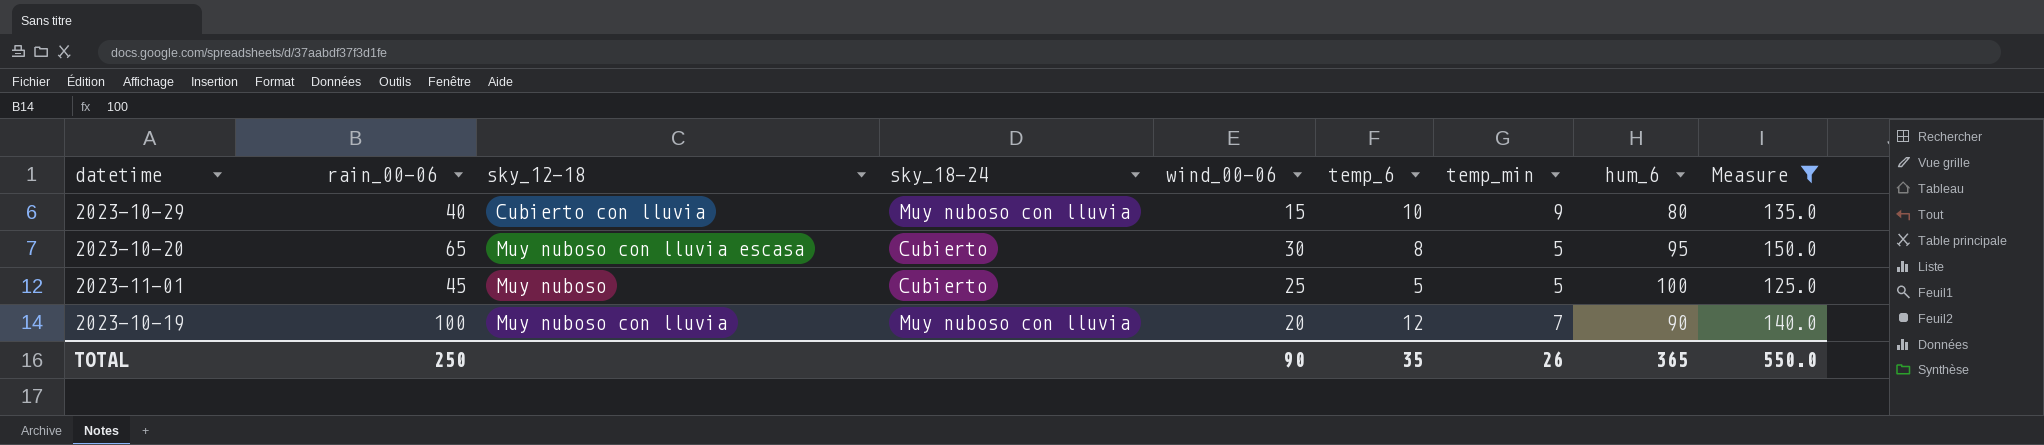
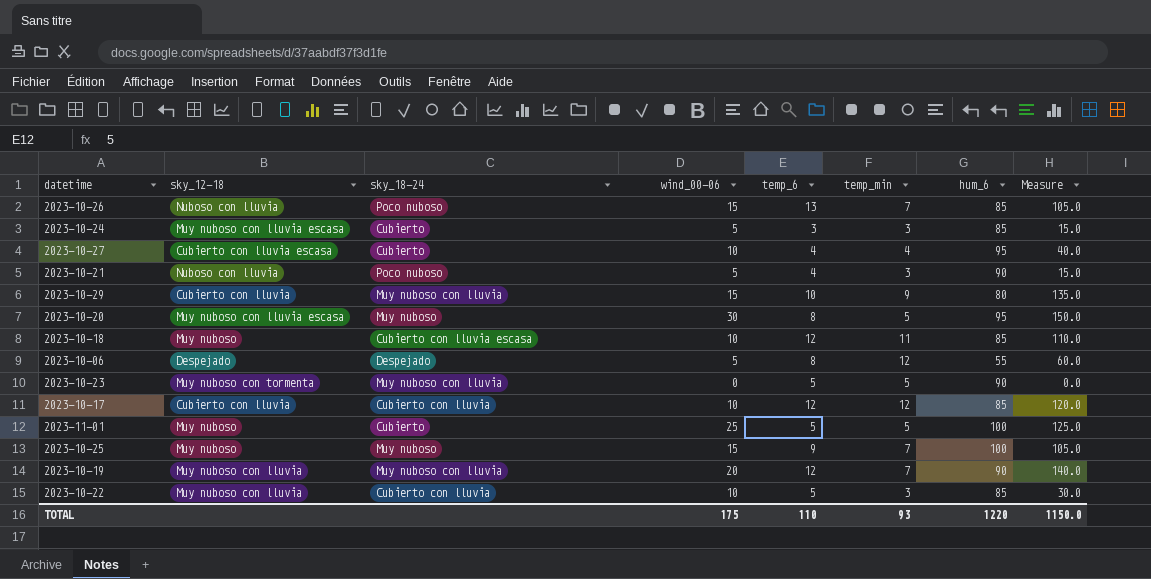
filter: Measure >= 125.0 -> none
column rain_00-06 | position: 2 -> none
2023-10-20 | sky_18-24: Cubierto -> Muy nuboso
TOTAL | wind_00-06: 90 -> 175
TOTAL | temp_6: 35 -> 110
TOTAL | temp_min: 26 -> 93
TOTAL | hum_6: 365 -> 1220
TOTAL | Measure: 550.0 -> 1150.0

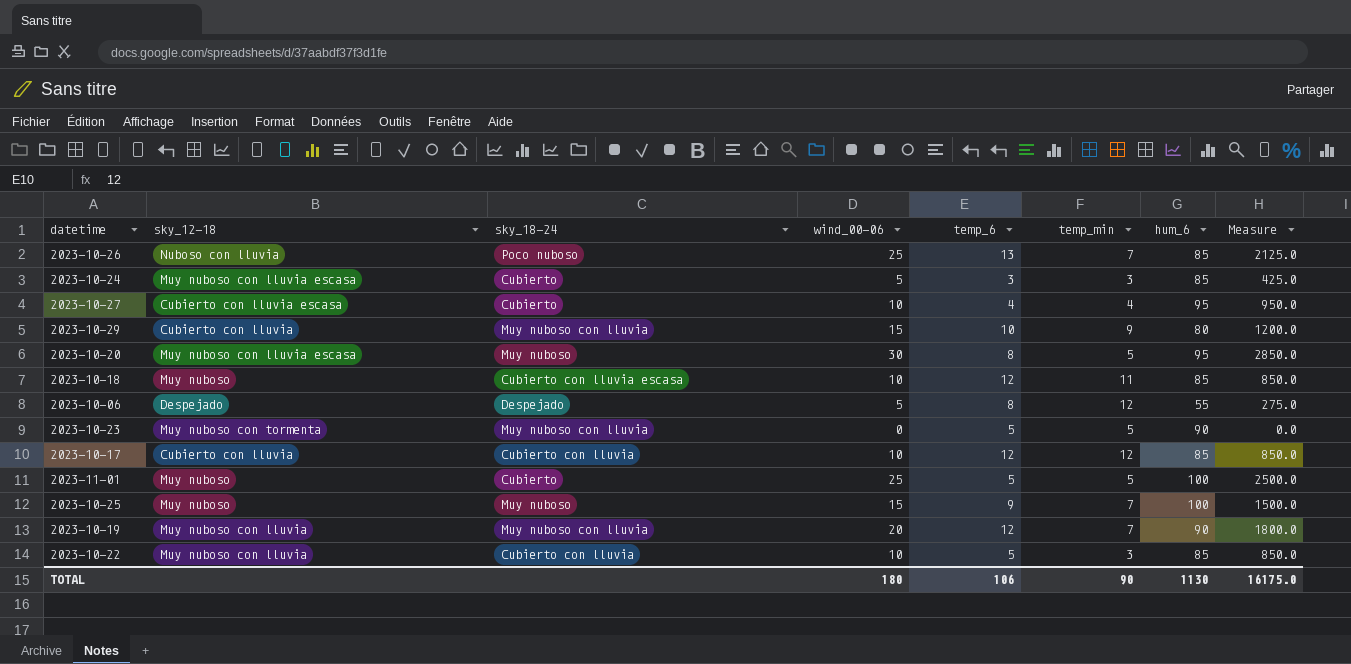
column Measure | formula: [wind_00-06] * [temp_min] -> [wind_00-06] * [hum_6]
row 2023-10-21: Nuboso con lluvia | Poco nuboso | 5 | 4 | 3 | 90 | 15.0 -> none
2023-10-26 | wind_00-06: 15 -> 25
TOTAL | wind_00-06: 175 -> 180
TOTAL | temp_6: 110 -> 106
TOTAL | temp_min: 93 -> 90
TOTAL | hum_6: 1220 -> 1130
TOTAL | Measure: 1150.0 -> 16175.0

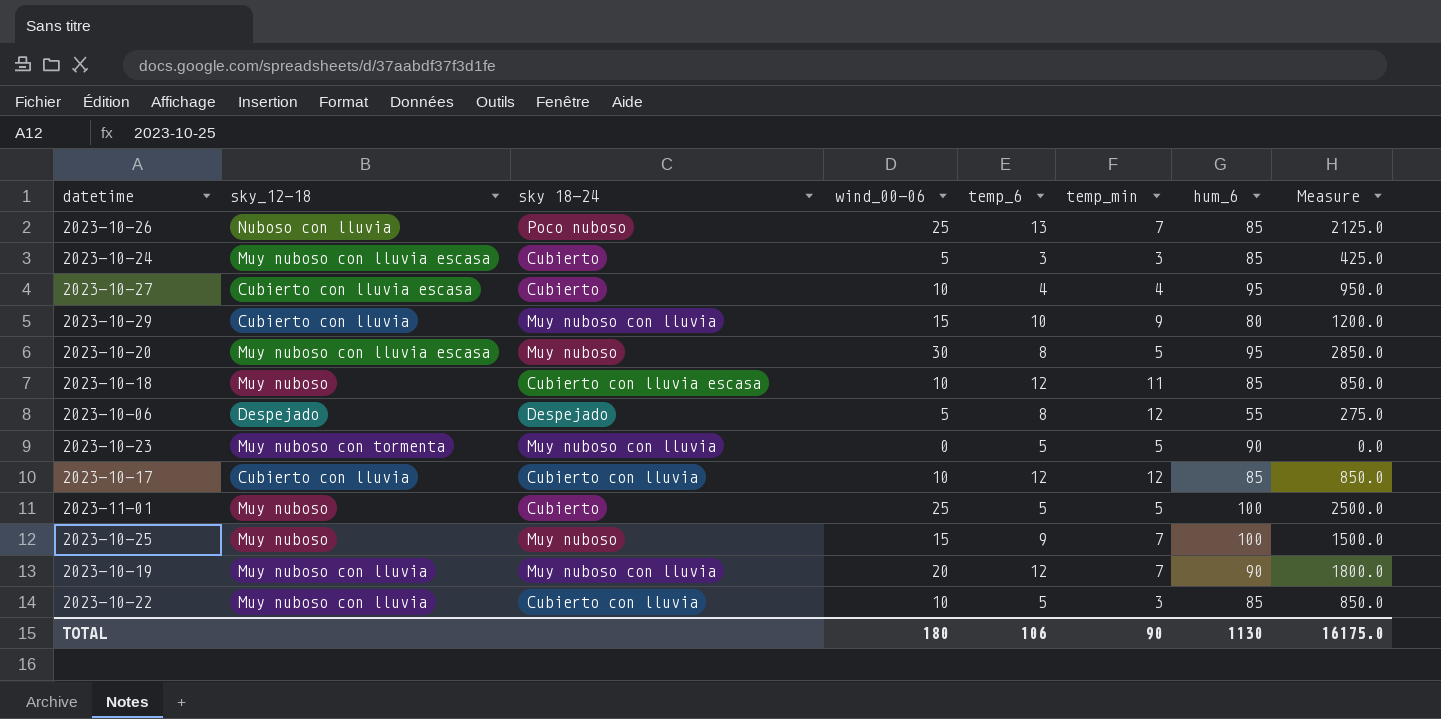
column name: sky_18-24 -> sky 18-24

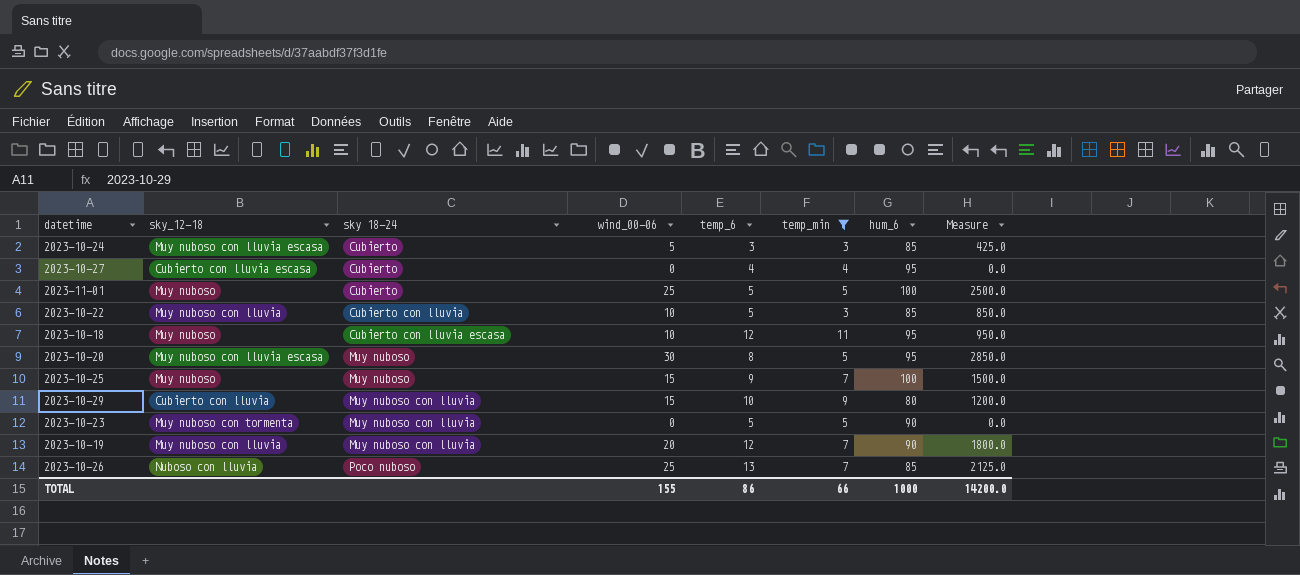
filter: none -> temp_min != 12
row order: none -> sky 18-24 ascending
2023-10-27 | wind_00-06: 10 -> 0
2023-10-27 | Measure: 950.0 -> 0.0
2023-10-18 | hum_6: 85 -> 95
2023-10-18 | Measure: 850.0 -> 950.0
TOTAL | wind_00-06: 180 -> 155
TOTAL | temp_6: 106 -> 86
TOTAL | temp_min: 90 -> 66
TOTAL | hum_6: 1130 -> 1000
TOTAL | Measure: 16175.0 -> 14200.0

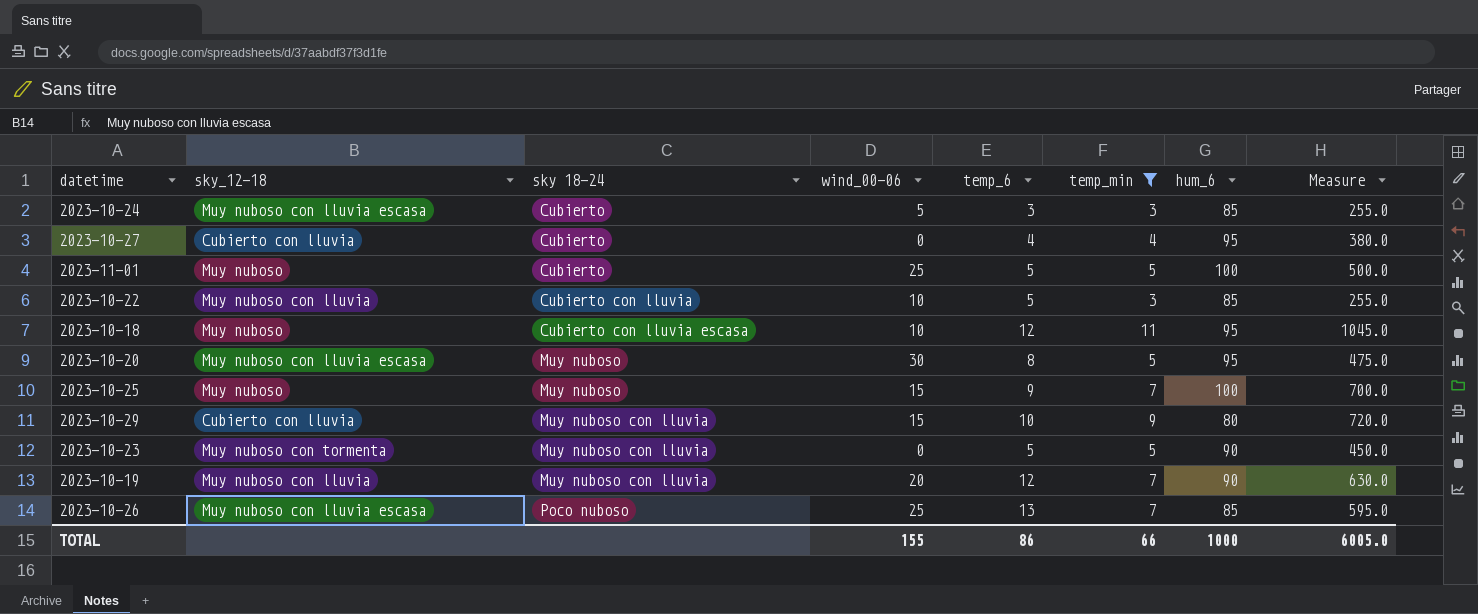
column Measure | formula: [wind_00-06] * [hum_6] -> [temp_min] * [hum_6]
2023-10-27 | sky_12-18: Cubierto con lluvia escasa -> Cubierto con lluvia
2023-10-26 | sky_12-18: Nuboso con lluvia -> Muy nuboso con lluvia escasa
TOTAL | Measure: 14200.0 -> 6005.0

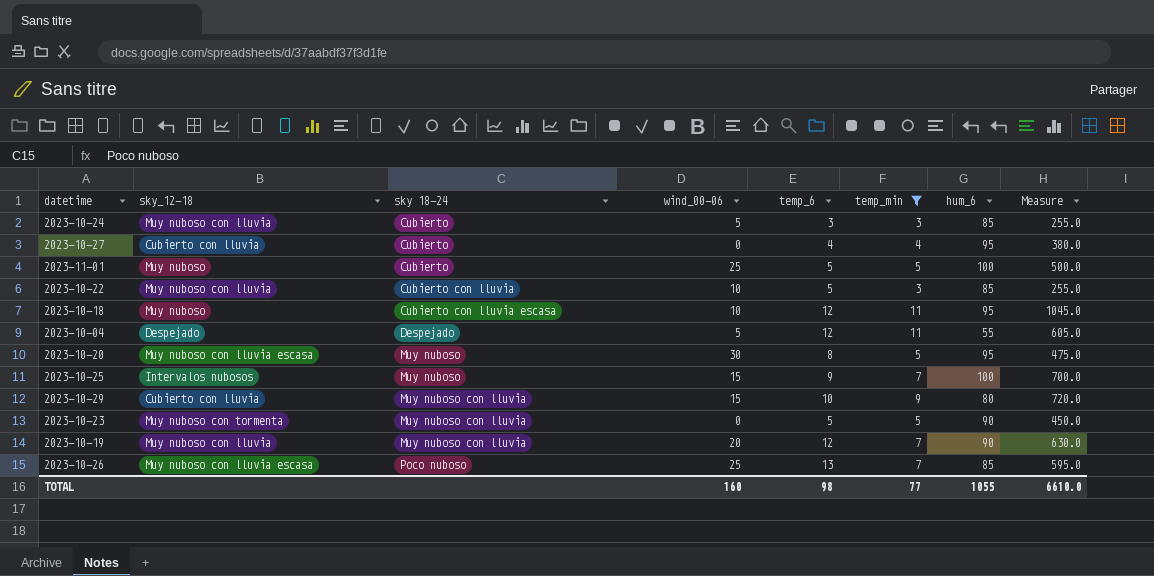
2023-10-24 | sky_12-18: Muy nuboso con lluvia escasa -> Muy nuboso con lluvia
row 2023-10-04: none -> Despejado | Despejado | 5 | 12 | 11 | 55 | 605.0
2023-10-25 | sky_12-18: Muy nuboso -> Intervalos nubosos
TOTAL | wind_00-06: 155 -> 160
TOTAL | temp_6: 86 -> 98
TOTAL | temp_min: 66 -> 77
TOTAL | hum_6: 1000 -> 1055
TOTAL | Measure: 6005.0 -> 6610.0

